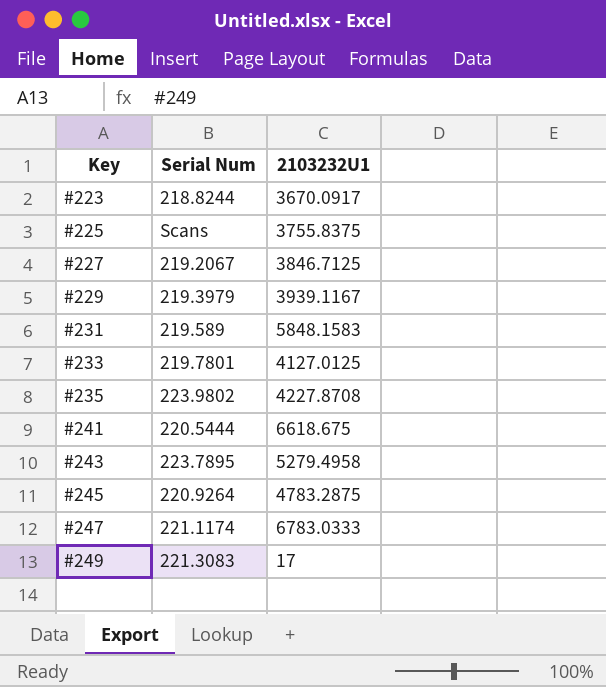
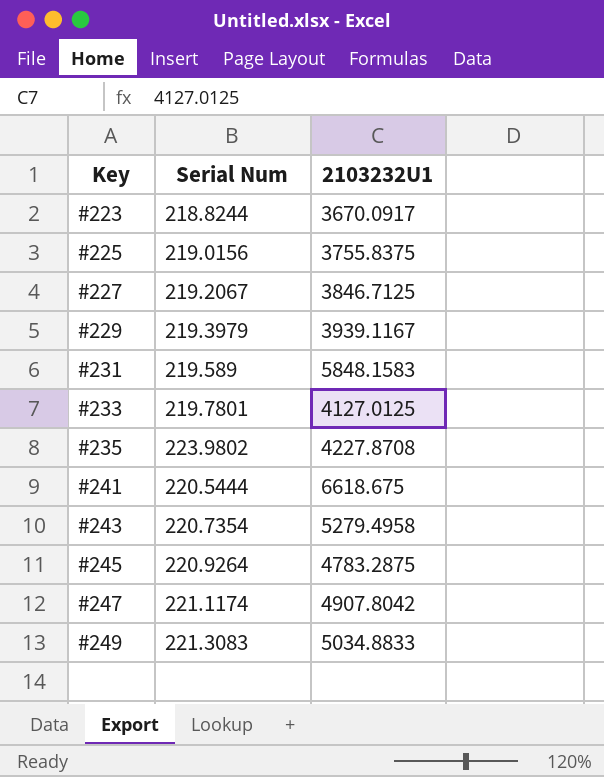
#225 | Serial Num: Scans -> 219.0156
#243 | Serial Num: 223.7895 -> 220.7354
#247 | 2103232U1: 6783.0333 -> 4907.8042
#249 | 2103232U1: 17 -> 5034.8833

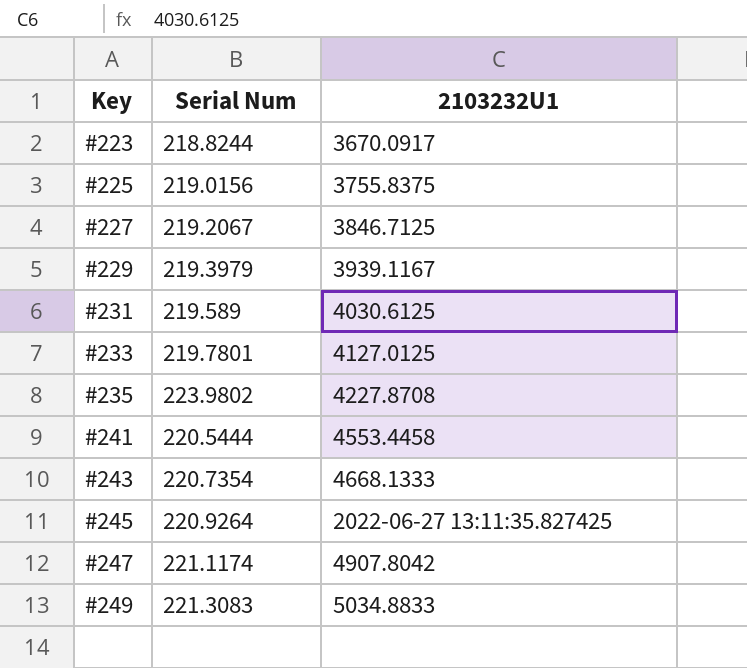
#231 | 2103232U1: 5848.1583 -> 4030.6125
#241 | 2103232U1: 6618.675 -> 4553.4458
#243 | 2103232U1: 5279.4958 -> 4668.1333
#245 | 2103232U1: 4783.2875 -> 2022-06-27 13:11:35.827425

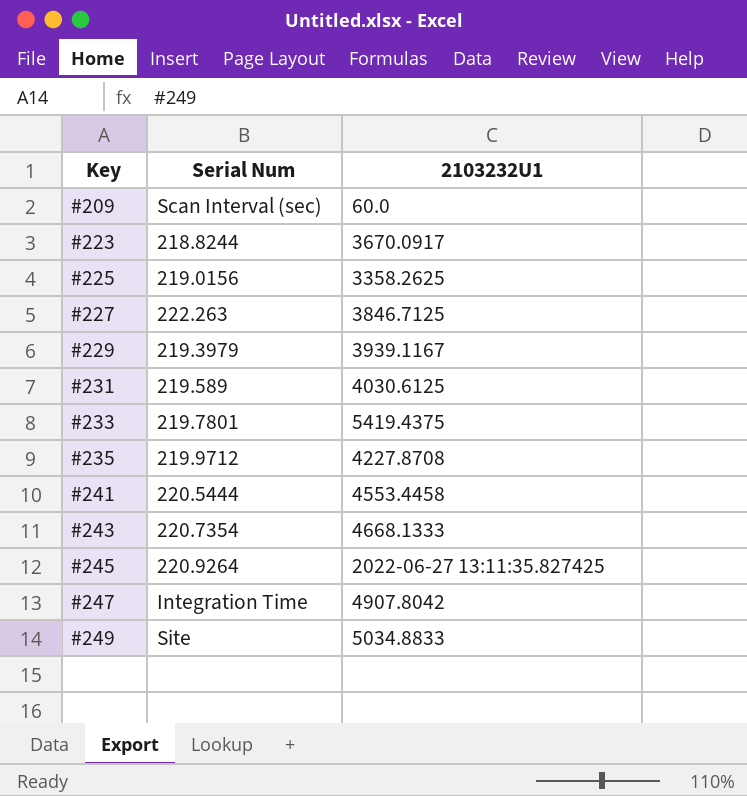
row #209: none -> Scan Interval (sec) | 60.0
#225 | 2103232U1: 3755.8375 -> 3358.2625
#227 | Serial Num: 219.2067 -> 222.263
#233 | 2103232U1: 4127.0125 -> 5419.4375
#235 | Serial Num: 223.9802 -> 219.9712
#247 | Serial Num: 221.1174 -> Integration Time
#249 | Serial Num: 221.3083 -> Site

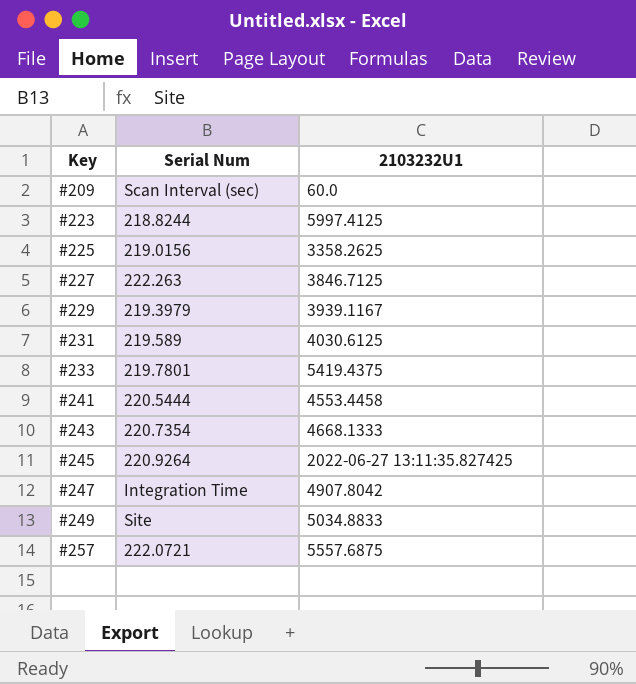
row #235: 219.9712 | 4227.8708 -> none
#223 | 2103232U1: 3670.0917 -> 5997.4125
row #257: none -> 222.0721 | 5557.6875

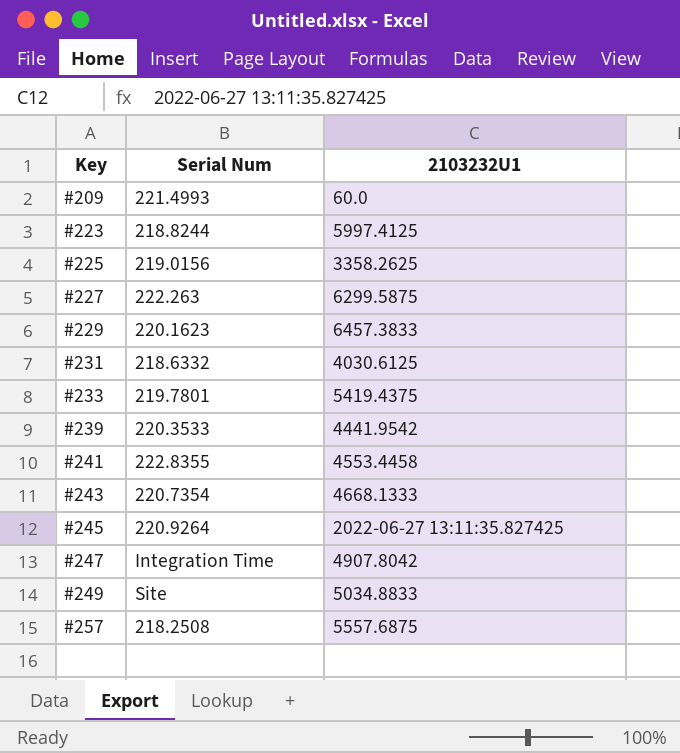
#209 | Serial Num: Scan Interval (sec) -> 221.4993
#227 | 2103232U1: 3846.7125 -> 6299.5875
#229 | Serial Num: 219.3979 -> 220.1623
#229 | 2103232U1: 3939.1167 -> 6457.3833
#231 | Serial Num: 219.589 -> 218.6332
row #239: none -> 220.3533 | 4441.9542
#241 | Serial Num: 220.5444 -> 222.8355
#257 | Serial Num: 222.0721 -> 218.2508

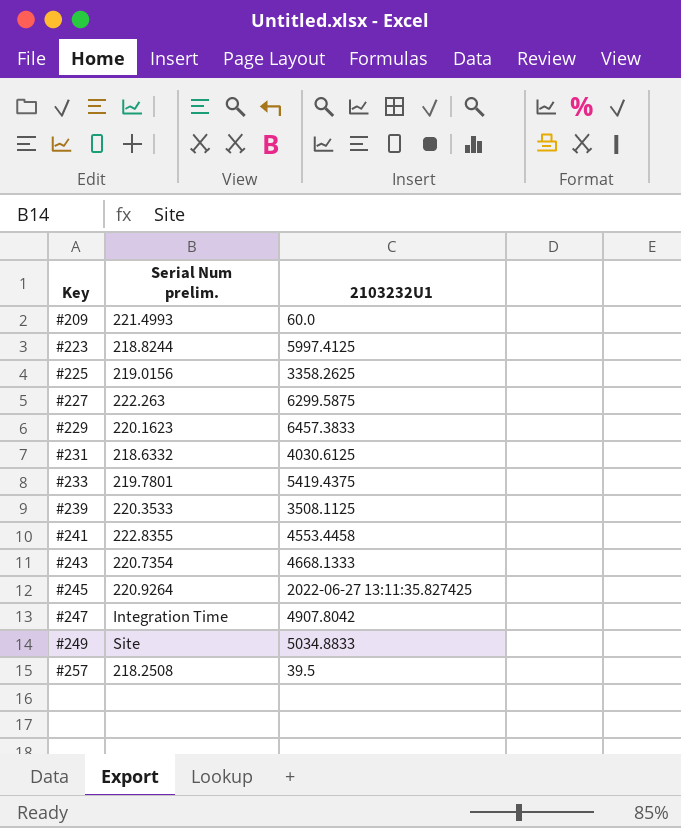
column name: Serial Num -> Serial Num prelim.
#239 | 2103232U1: 4441.9542 -> 3508.1125
#257 | 2103232U1: 5557.6875 -> 39.5

